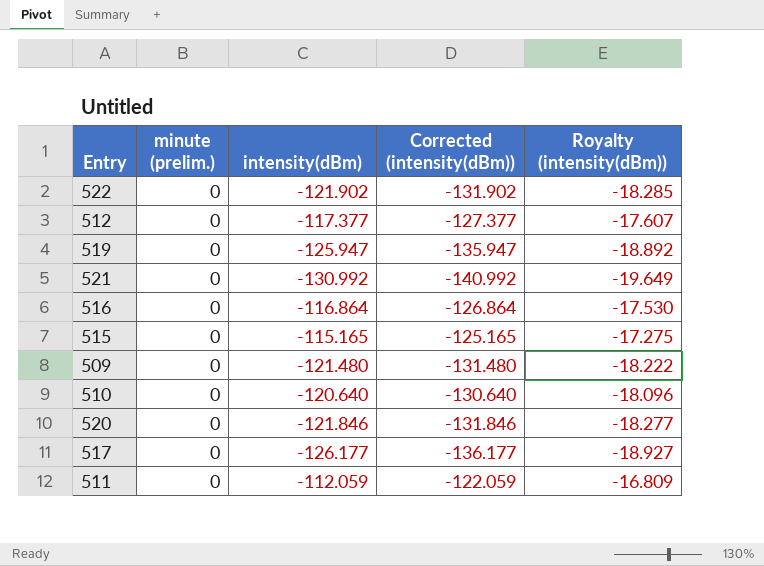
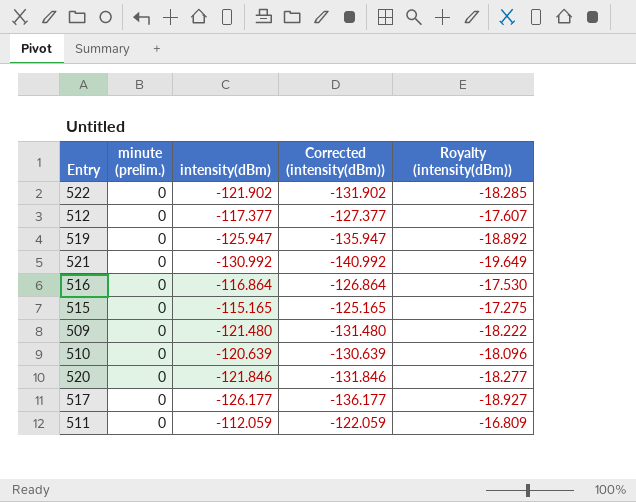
510 | intensity(dBm): -120.640 -> -120.639
510 | Corrected (intensity(dBm)): -130.640 -> -130.639

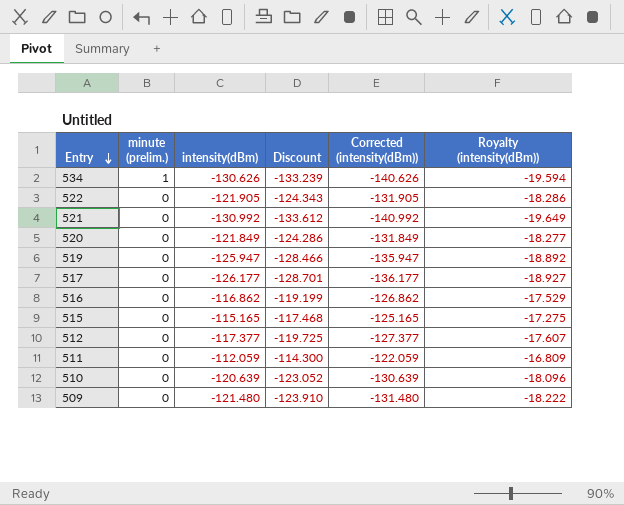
row order: none -> Entry descending
column Discount | formula: none -> [intensity(dBm)] * 1.02
row 534: none -> 1 | -130.626 | -133.239 | -140.626 | -19.594
522 | intensity(dBm): -121.902 -> -121.905
522 | Corrected (intensity(dBm)): -131.902 -> -131.905
522 | Royalty (intensity(dBm)): -18.285 -> -18.286
520 | intensity(dBm): -121.846 -> -121.849
520 | Corrected (intensity(dBm)): -131.846 -> -131.849
516 | intensity(dBm): -116.864 -> -116.862
516 | Corrected (intensity(dBm)): -126.864 -> -126.862
516 | Royalty (intensity(dBm)): -17.530 -> -17.529

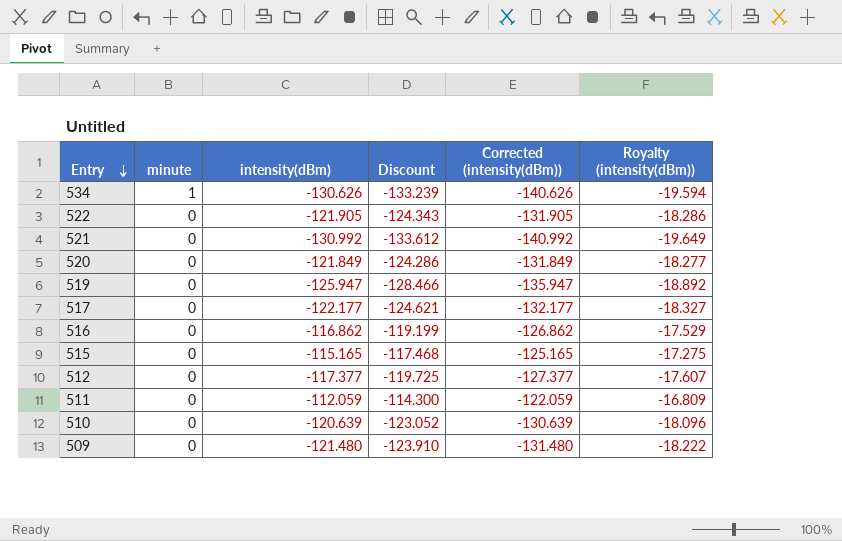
column name: minute (prelim.) -> minute
517 | intensity(dBm): -126.177 -> -122.177
517 | Discount: -128.701 -> -124.621
517 | Corrected (intensity(dBm)): -136.177 -> -132.177
517 | Royalty (intensity(dBm)): -18.927 -> -18.327

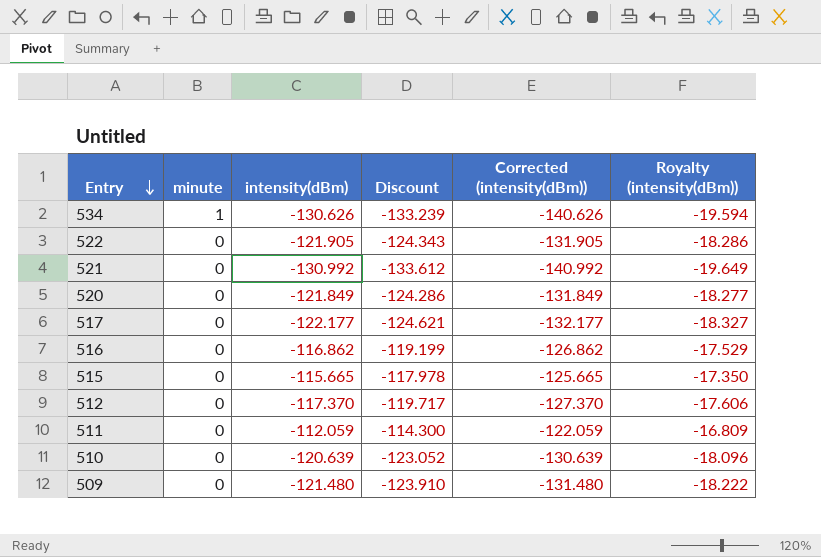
row 519: 0 | -125.947 | -128.466 | -135.947 | -18.892 -> none
515 | intensity(dBm): -115.165 -> -115.665
515 | Discount: -117.468 -> -117.978
515 | Corrected (intensity(dBm)): -125.165 -> -125.665
515 | Royalty (intensity(dBm)): -17.275 -> -17.350
512 | intensity(dBm): -117.377 -> -117.370
512 | Discount: -119.725 -> -119.717
512 | Corrected (intensity(dBm)): -127.377 -> -127.370
512 | Royalty (intensity(dBm)): -17.607 -> -17.606

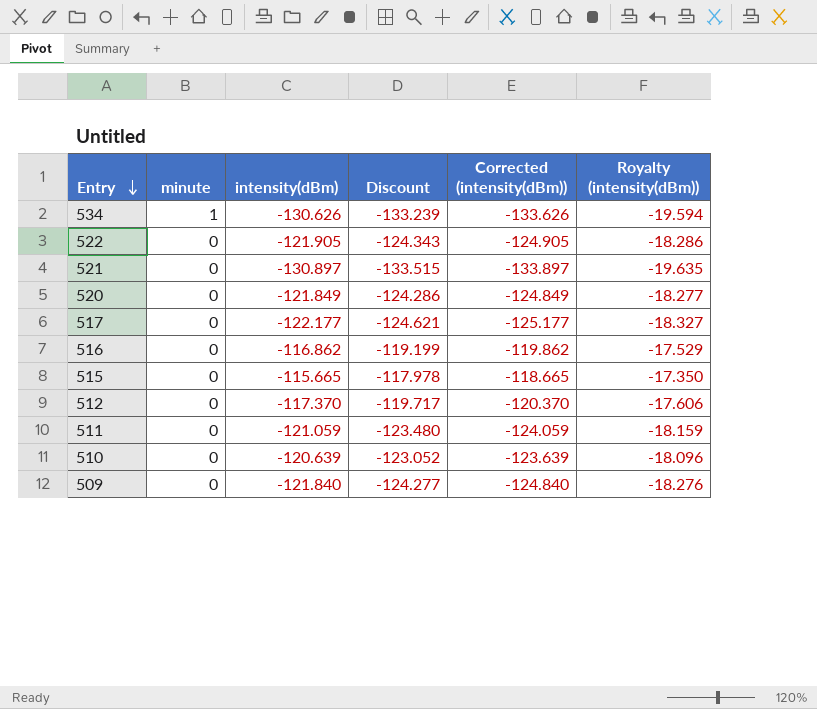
column Corrected (intensity(dBm)) | formula: [intensity(dBm)] - 10 -> [intensity(dBm)] - 3
521 | intensity(dBm): -130.992 -> -130.897
521 | Discount: -133.612 -> -133.515
521 | Royalty (intensity(dBm)): -19.649 -> -19.635
511 | intensity(dBm): -112.059 -> -121.059
511 | Discount: -114.300 -> -123.480
511 | Royalty (intensity(dBm)): -16.809 -> -18.159
509 | intensity(dBm): -121.480 -> -121.840
509 | Discount: -123.910 -> -124.277
509 | Royalty (intensity(dBm)): -18.222 -> -18.276

